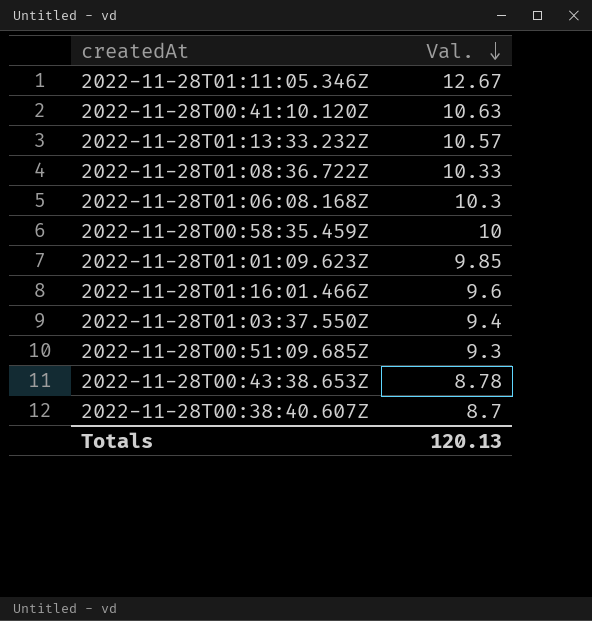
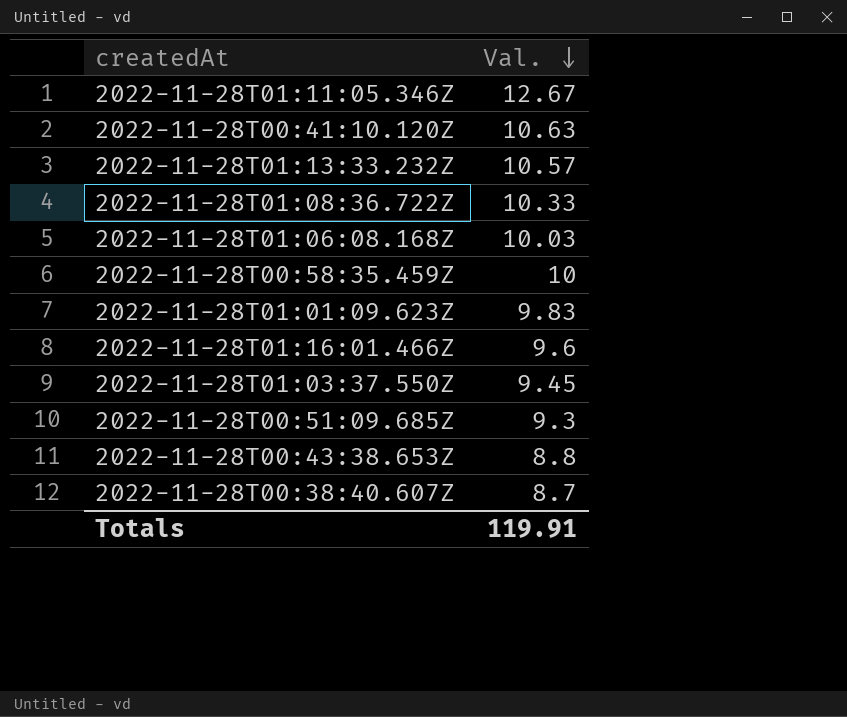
2022-11-28T01:06:08.168Z | Val.: 10.3 -> 10.03
2022-11-28T01:01:09.623Z | Val.: 9.85 -> 9.83
2022-11-28T01:03:37.550Z | Val.: 9.4 -> 9.45
2022-11-28T00:43:38.653Z | Val.: 8.78 -> 8.8
Totals | Val.: 120.13 -> 119.91

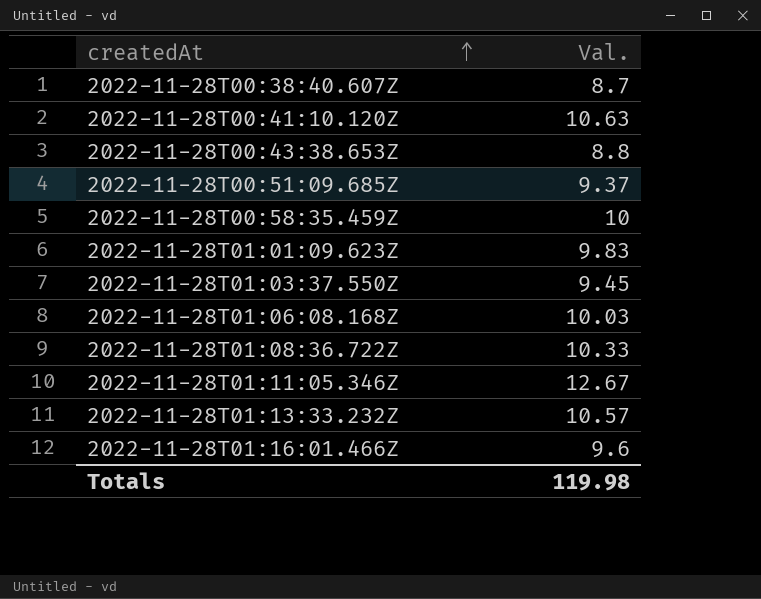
row order: Val. descending -> createdAt ascending
2022-11-28T00:51:09.685Z | Val.: 9.3 -> 9.37
Totals | Val.: 119.91 -> 119.98

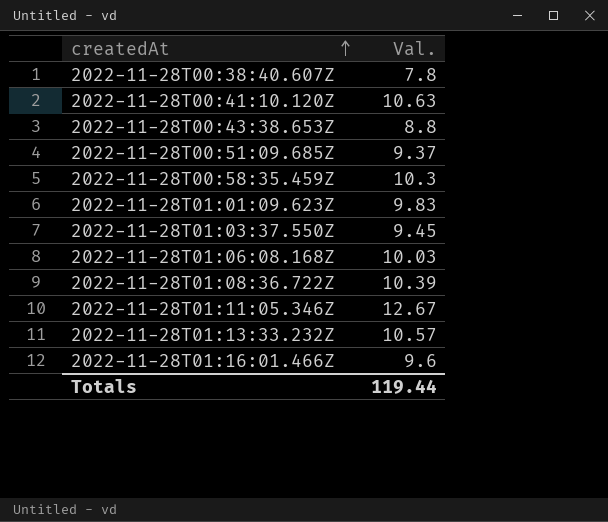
2022-11-28T00:38:40.607Z | Val.: 8.7 -> 7.8
2022-11-28T00:58:35.459Z | Val.: 10 -> 10.3
2022-11-28T01:08:36.722Z | Val.: 10.33 -> 10.39
Totals | Val.: 119.98 -> 119.44

